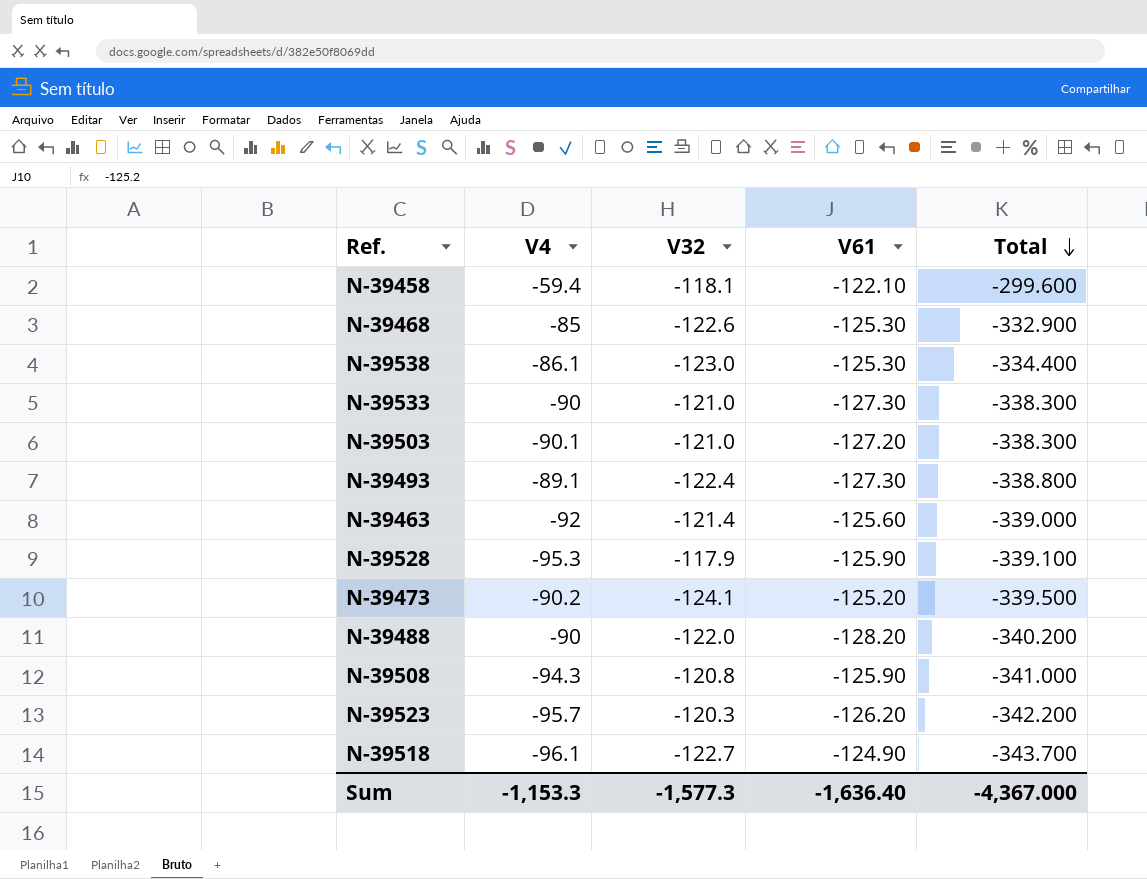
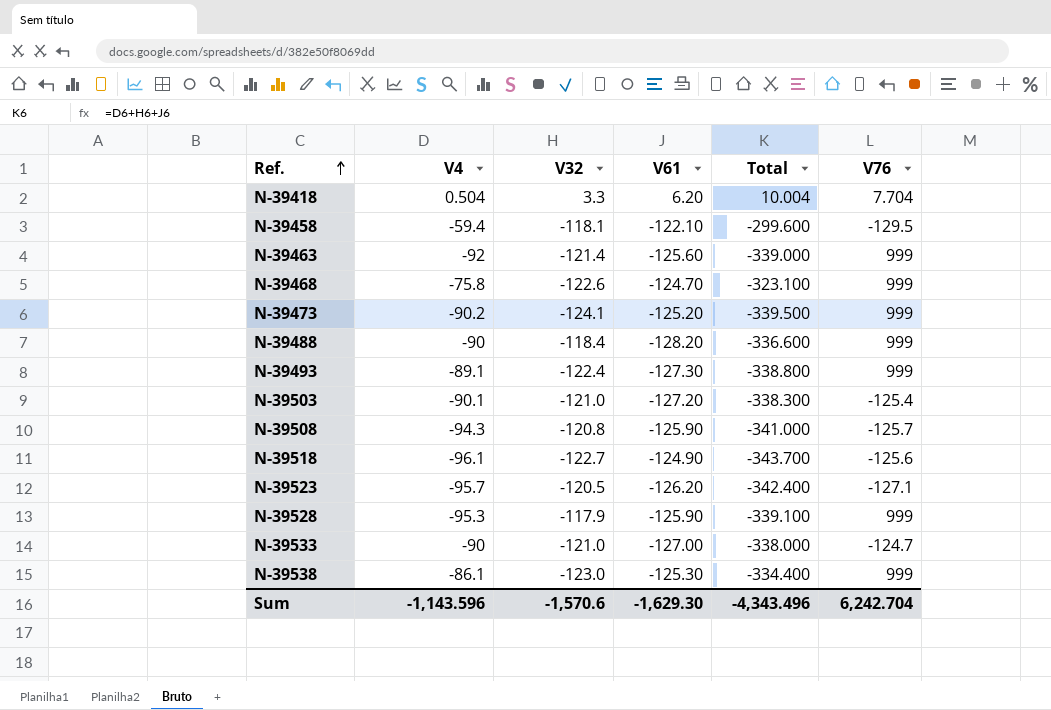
row order: Total descending -> Ref. ascending
column V76 | position: none -> 6
row N-39418: none -> 0.504 | 3.3 | 6.20 | 10.004 | 7.704
N-39468 | V4: -85 -> -75.8
N-39468 | V61: -125.30 -> -124.70
N-39468 | Total: -332.900 -> -323.100
N-39488 | V32: -122.0 -> -118.4
N-39488 | Total: -340.200 -> -336.600
N-39523 | V32: -120.3 -> -120.5
N-39523 | Total: -342.200 -> -342.400
N-39533 | V61: -127.30 -> -127.00
N-39533 | Total: -338.300 -> -338.000
Sum | V4: -1,153.3 -> -1,143.596
Sum | V32: -1,577.3 -> -1,570.6
Sum | V61: -1,636.40 -> -1,629.30
Sum | Total: -4,367.000 -> -4,343.496

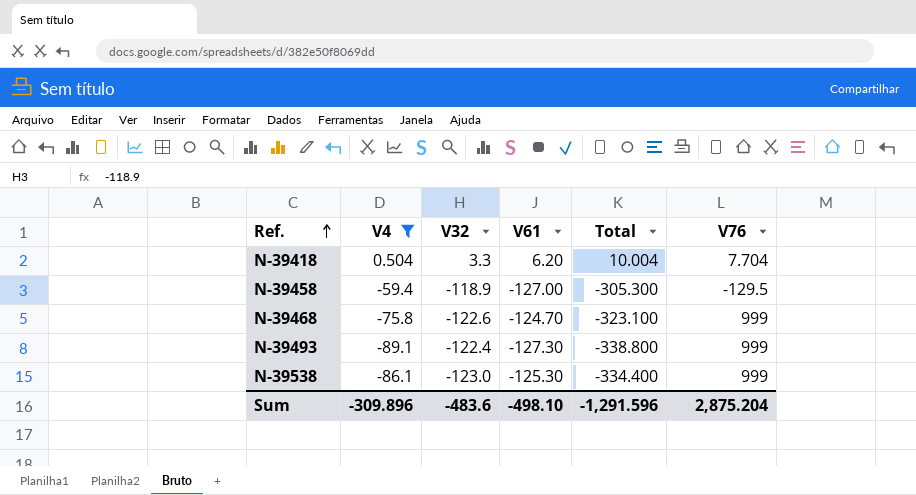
filter: none -> V4 >= -89.1
N-39458 | V32: -118.1 -> -118.9
N-39458 | V61: -122.10 -> -127.00
N-39458 | Total: -299.600 -> -305.300
Sum | V4: -1,143.596 -> -309.896
Sum | V32: -1,570.6 -> -483.6
Sum | V61: -1,629.30 -> -498.10
Sum | Total: -4,343.496 -> -1,291.596
Sum | V76: 6,242.704 -> 2,875.204

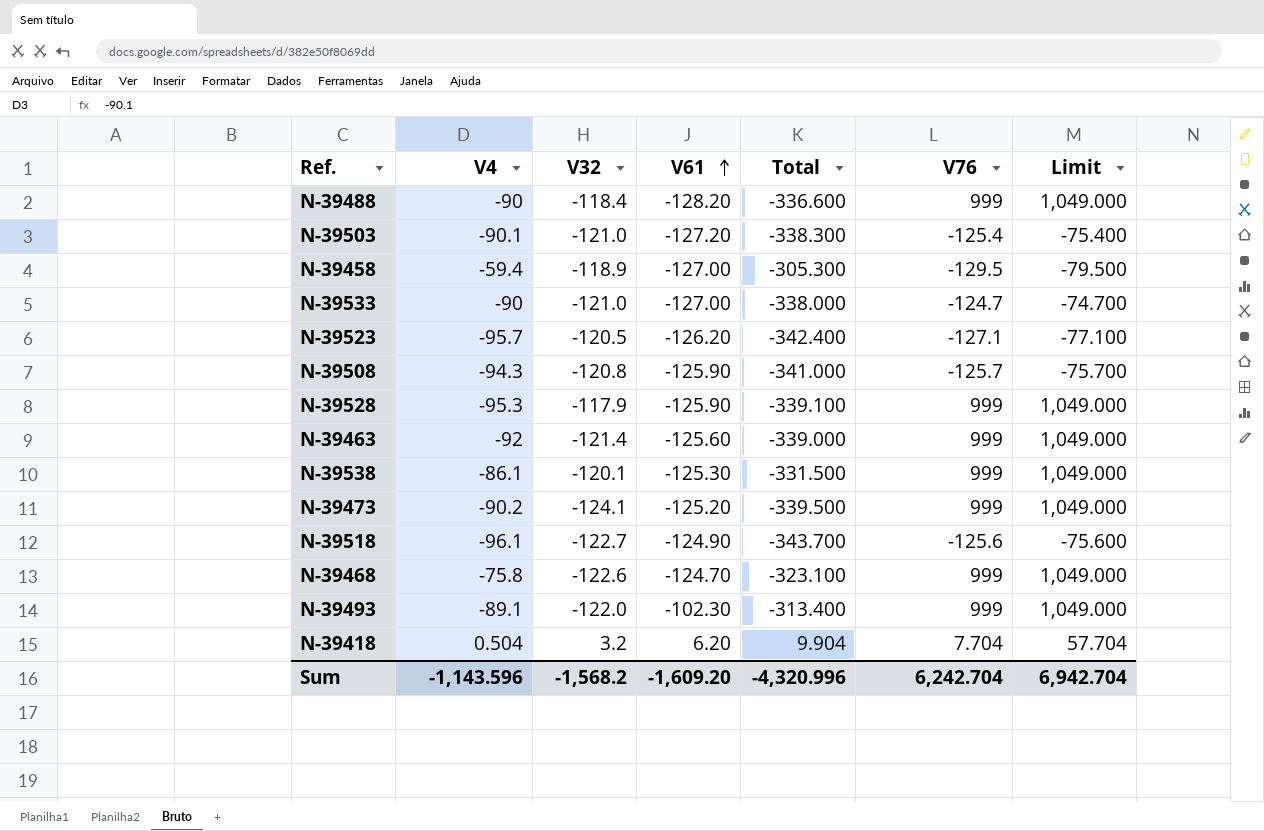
filter: V4 >= -89.1 -> none
row order: Ref. ascending -> V61 ascending
column Limit | formula: none -> [V76] + 50
N-39538 | V32: -123.0 -> -120.1
N-39538 | Total: -334.400 -> -331.500
N-39493 | V32: -122.4 -> -122.0
N-39493 | V61: -127.30 -> -102.30
N-39493 | Total: -338.800 -> -313.400
N-39418 | V32: 3.3 -> 3.2
N-39418 | Total: 10.004 -> 9.904
Sum | V4: -309.896 -> -1,143.596
Sum | V32: -483.6 -> -1,568.2
Sum | V61: -498.10 -> -1,609.20
Sum | Total: -1,291.596 -> -4,320.996
Sum | V76: 2,875.204 -> 6,242.704

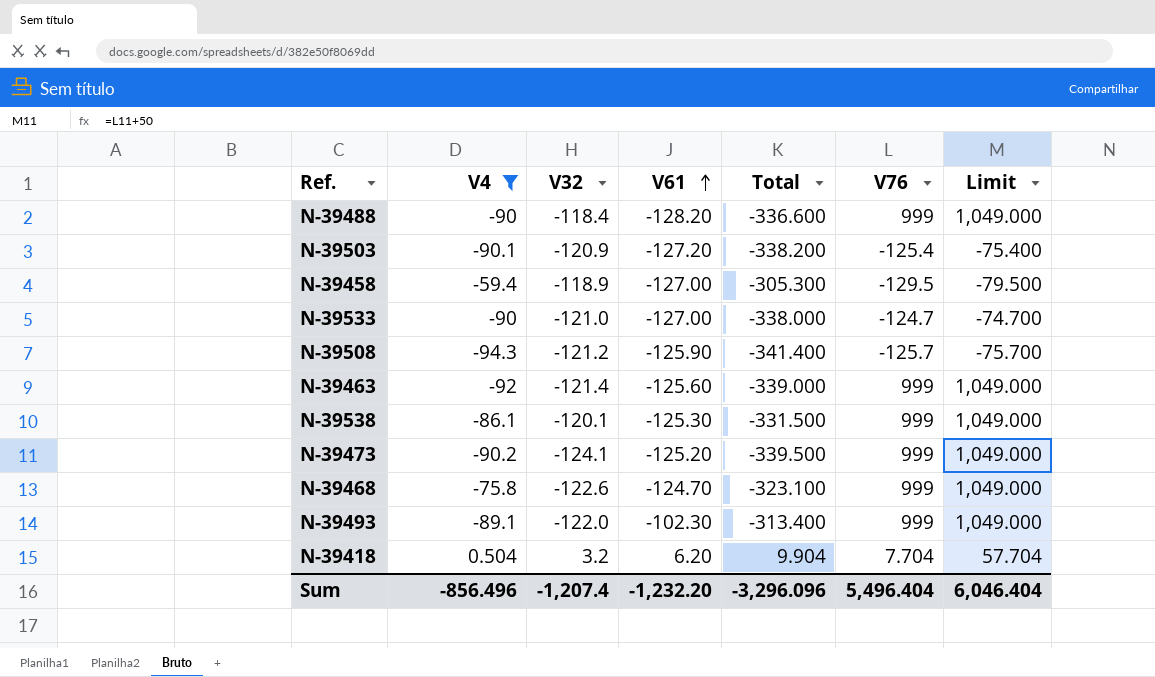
filter: none -> V4 >= -94.3
N-39503 | V32: -121.0 -> -120.9
N-39503 | Total: -338.300 -> -338.200
N-39508 | V32: -120.8 -> -121.2
N-39508 | Total: -341.000 -> -341.400
Sum | V4: -1,143.596 -> -856.496
Sum | V32: -1,568.2 -> -1,207.4
Sum | V61: -1,609.20 -> -1,232.20
Sum | Total: -4,320.996 -> -3,296.096
Sum | V76: 6,242.704 -> 5,496.404
Sum | Limit: 6,942.704 -> 6,046.404

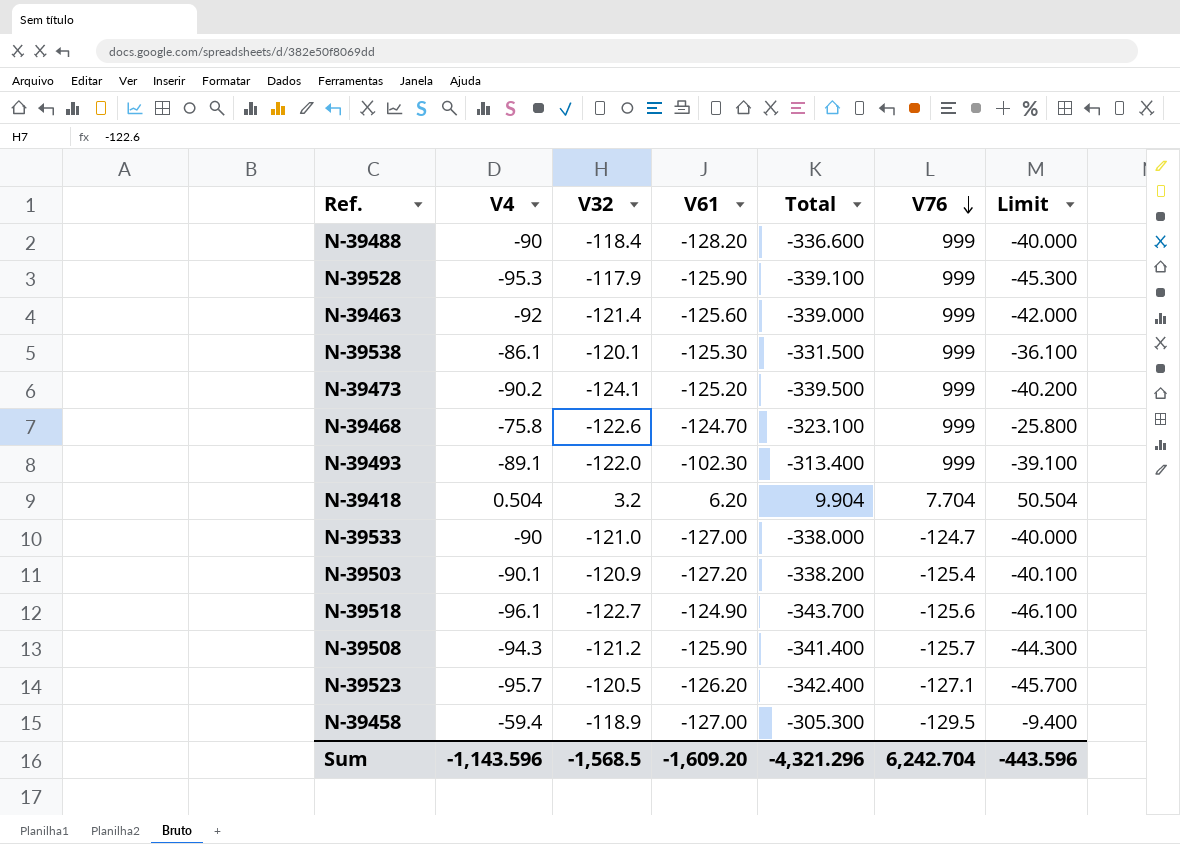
filter: V4 >= -94.3 -> none
row order: V61 ascending -> V76 descending
column Limit | formula: [V76] + 50 -> [V4] + 50
Sum | V4: -856.496 -> -1,143.596
Sum | V32: -1,207.4 -> -1,568.5
Sum | V61: -1,232.20 -> -1,609.20
Sum | Total: -3,296.096 -> -4,321.296
Sum | V76: 5,496.404 -> 6,242.704
Sum | Limit: 6,046.404 -> -443.596

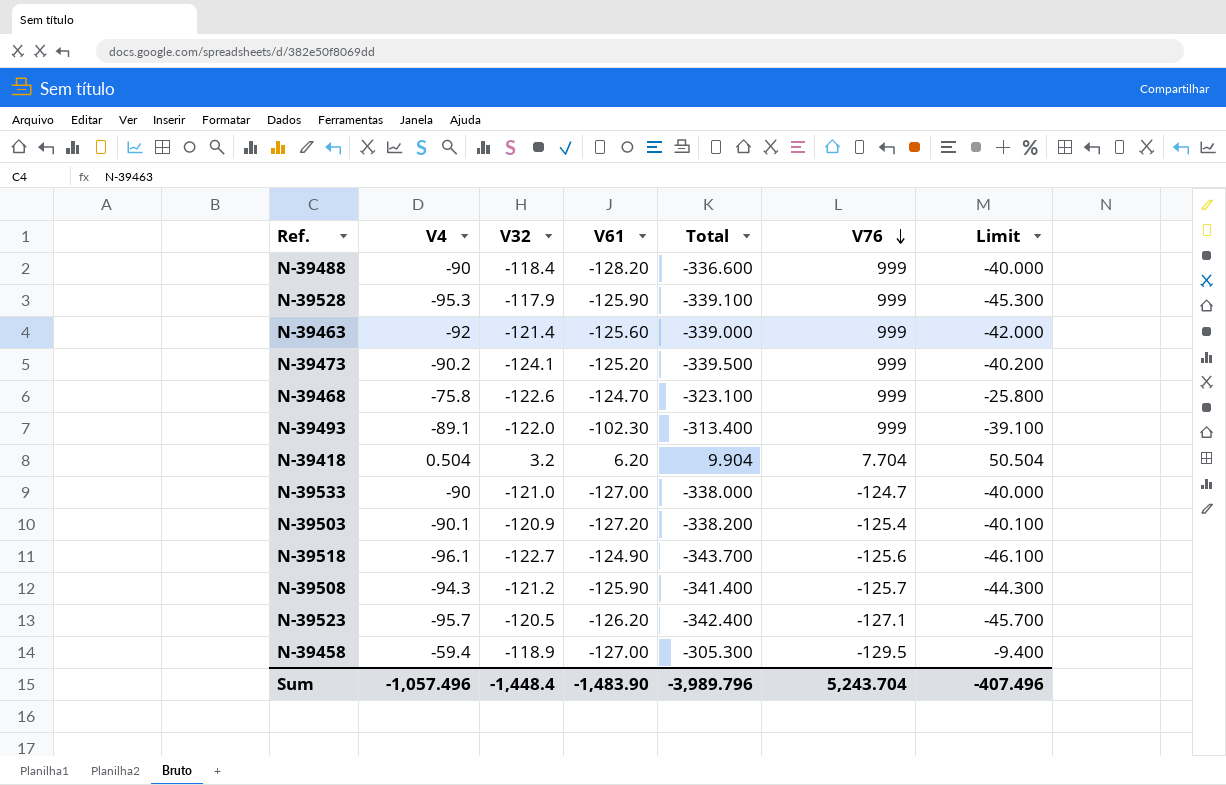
row N-39538: -86.1 | -120.1 | -125.30 | -331.500 | 999 | -36.100 -> none
Sum | V4: -1,143.596 -> -1,057.496
Sum | V32: -1,568.5 -> -1,448.4
Sum | V61: -1,609.20 -> -1,483.90
Sum | Total: -4,321.296 -> -3,989.796
Sum | V76: 6,242.704 -> 5,243.704
Sum | Limit: -443.596 -> -407.496

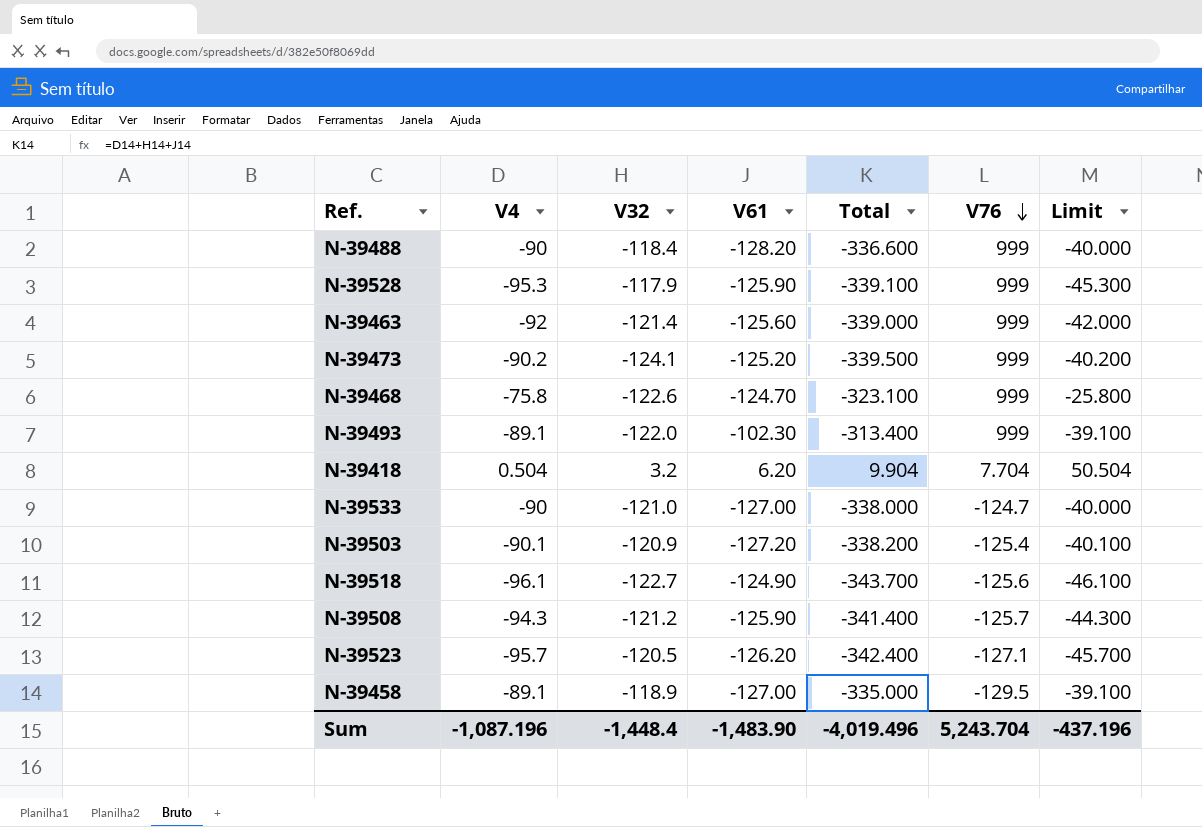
N-39458 | V4: -59.4 -> -89.1
N-39458 | Total: -305.300 -> -335.000
N-39458 | Limit: -9.400 -> -39.100
Sum | V4: -1,057.496 -> -1,087.196
Sum | Total: -3,989.796 -> -4,019.496
Sum | Limit: -407.496 -> -437.196

